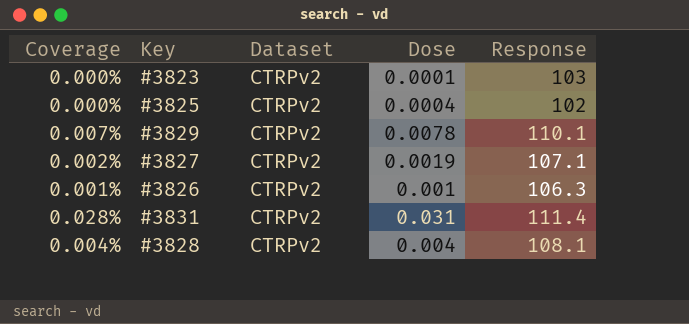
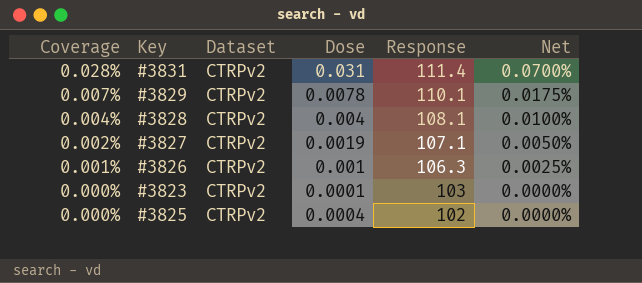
row order: none -> Coverage descending
column Net | formula: none -> [Coverage] * 2.5

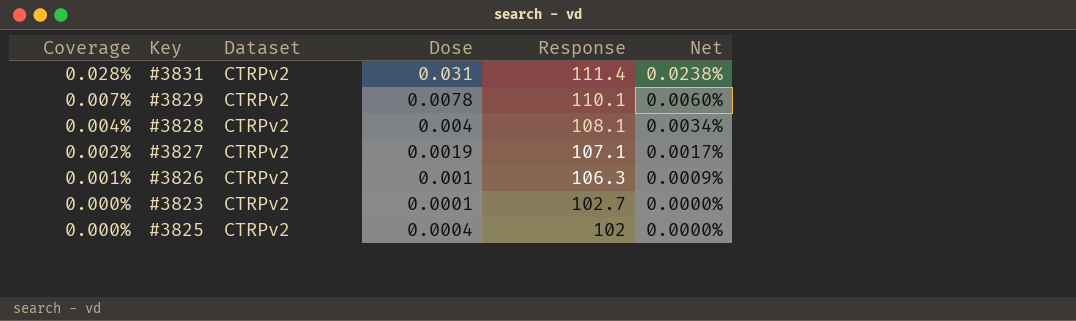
column Net | formula: [Coverage] * 2.5 -> [Coverage] * 0.85
#3823 | Response: 103 -> 102.7

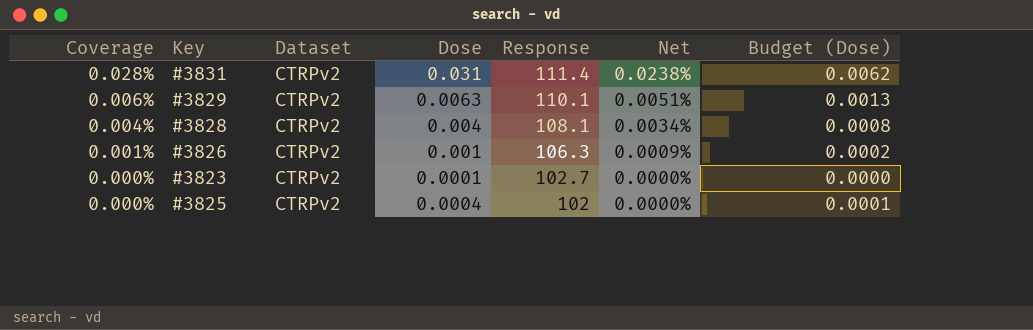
column Budget (Dose) | formula: none -> [Dose] * 0.2
row #3827: 0.002% | CTRPv2 | 0.0019 | 107.1 | 0.0017% -> none
#3829 | Coverage: 0.007% -> 0.006%
#3829 | Dose: 0.0078 -> 0.0063
#3829 | Net: 0.0060% -> 0.0051%

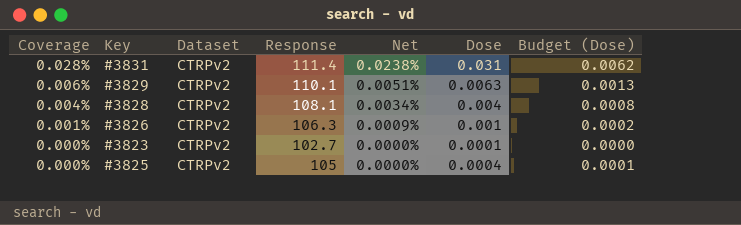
column Dose | position: 4 -> 6
#3825 | Response: 102 -> 105

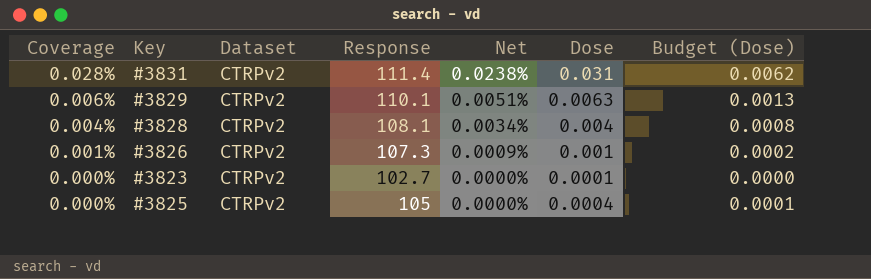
#3826 | Response: 106.3 -> 107.3

